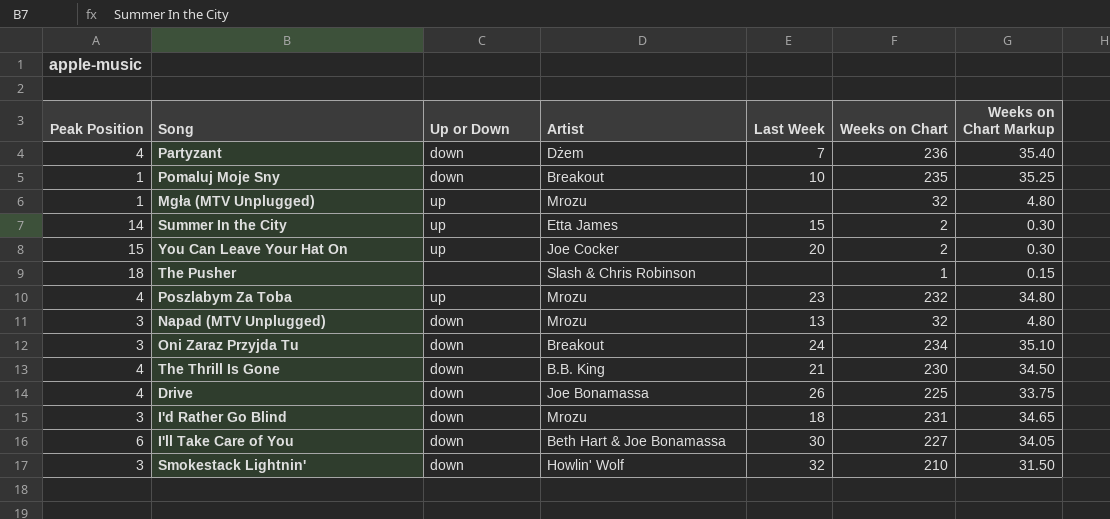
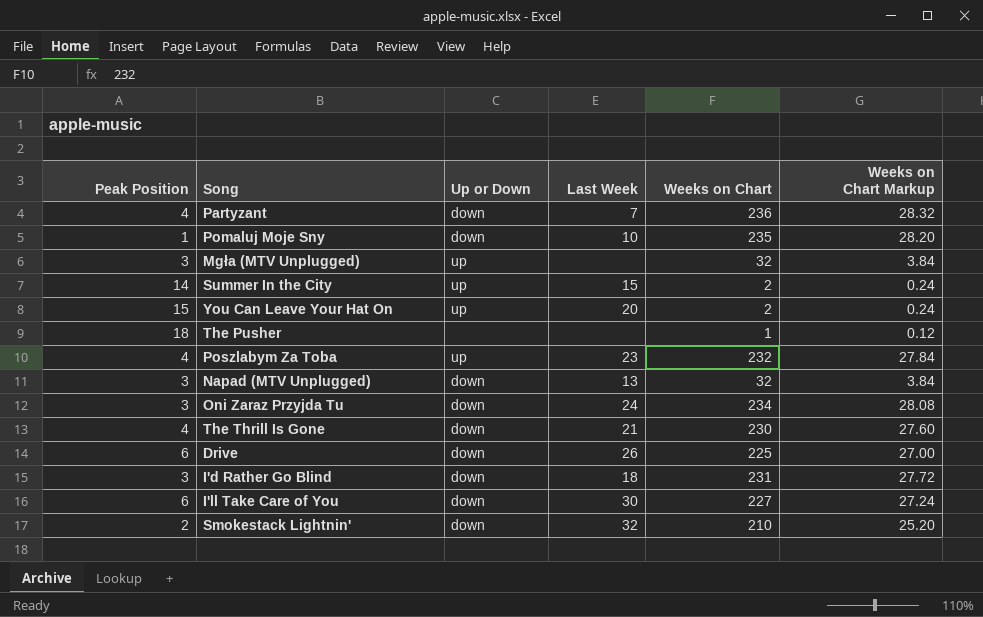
column Artist | position: 4 -> none
column Weeks on Chart Markup | formula: [Weeks on Chart] * 0.15 -> [Weeks on Chart] * 0.12
Mgła (MTV Unplugged) | Peak Position: 1 -> 3
Drive | Peak Position: 4 -> 6
Smokestack Lightnin' | Peak Position: 3 -> 2

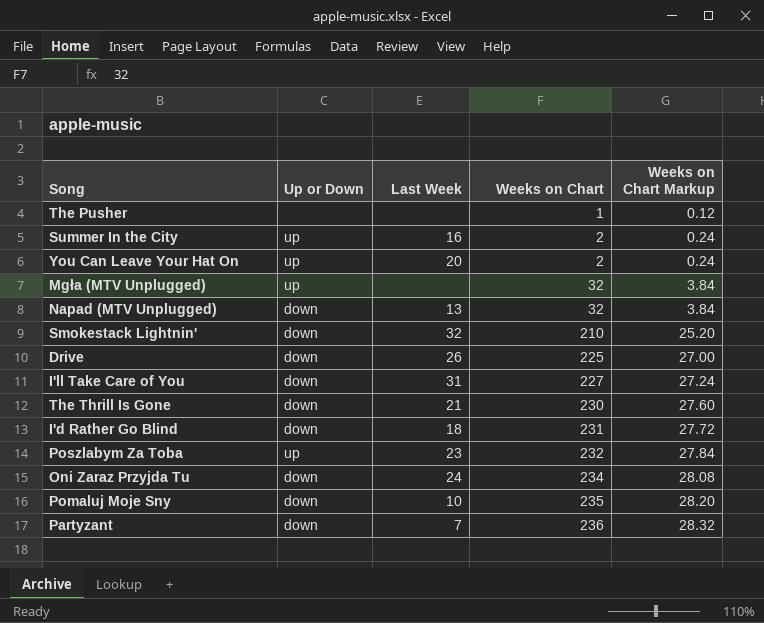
row order: none -> Weeks on Chart ascending
column Peak Position | position: 1 -> none
Summer In the City | Last Week: 15 -> 16
I'll Take Care of You | Last Week: 30 -> 31

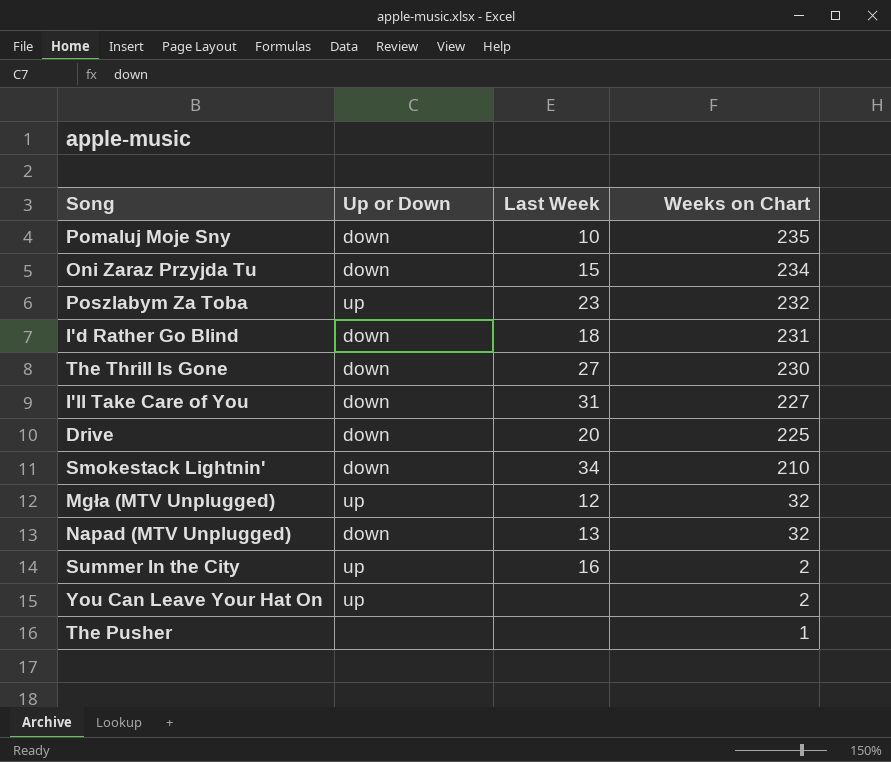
row order: Weeks on Chart ascending -> Weeks on Chart descending
column Weeks on Chart Markup | formula: [Weeks on Chart] * 0.12 -> none
row Partyzant: down | 7 | 236 | 28.32 -> none
Oni Zaraz Przyjda Tu | Last Week: 24 -> 15
The Thrill Is Gone | Last Week: 21 -> 27
Drive | Last Week: 26 -> 20
Smokestack Lightnin' | Last Week: 32 -> 34
Mgła (MTV Unplugged) | Last Week: none -> 12
You Can Leave Your Hat On | Last Week: 20 -> none

